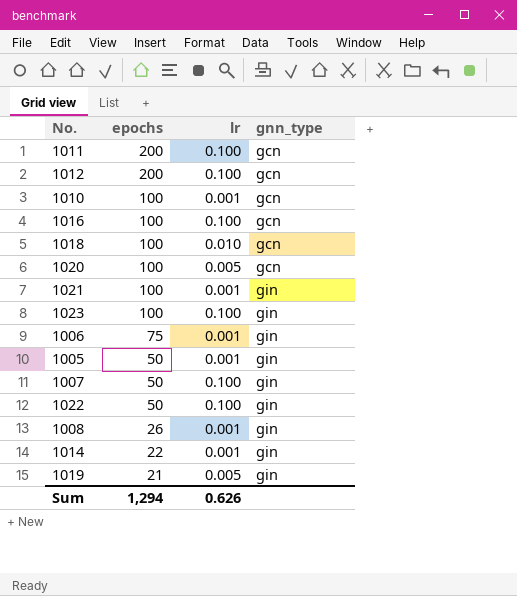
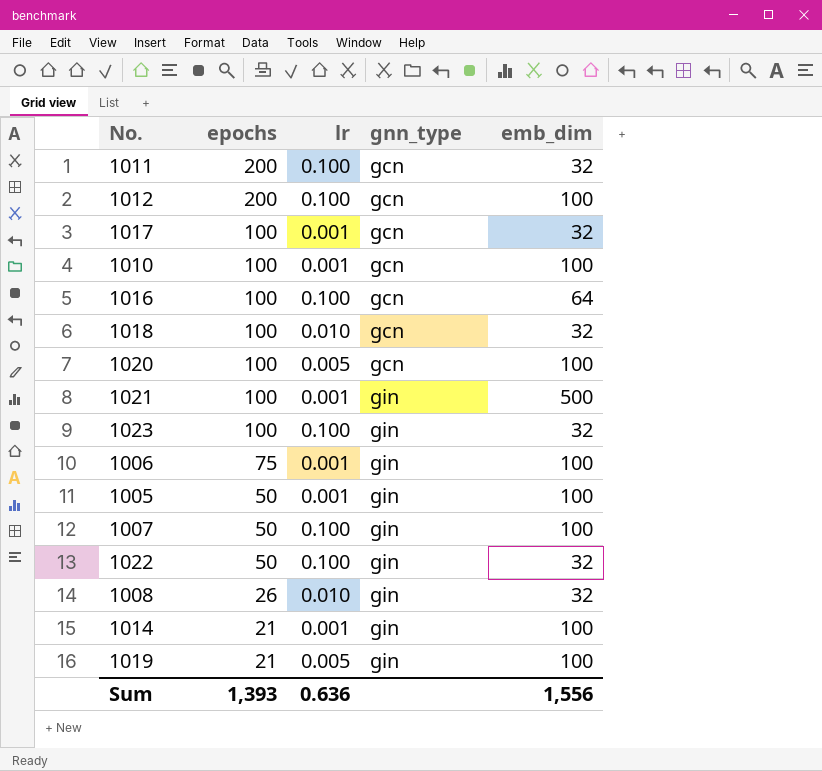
column emb_dim | position: none -> 5
row 1017: none -> 100 | 0.001 | gcn | 32
1008 | lr: 0.001 -> 0.010
1014 | epochs: 22 -> 21
Sum | epochs: 1,294 -> 1,393
Sum | lr: 0.626 -> 0.636

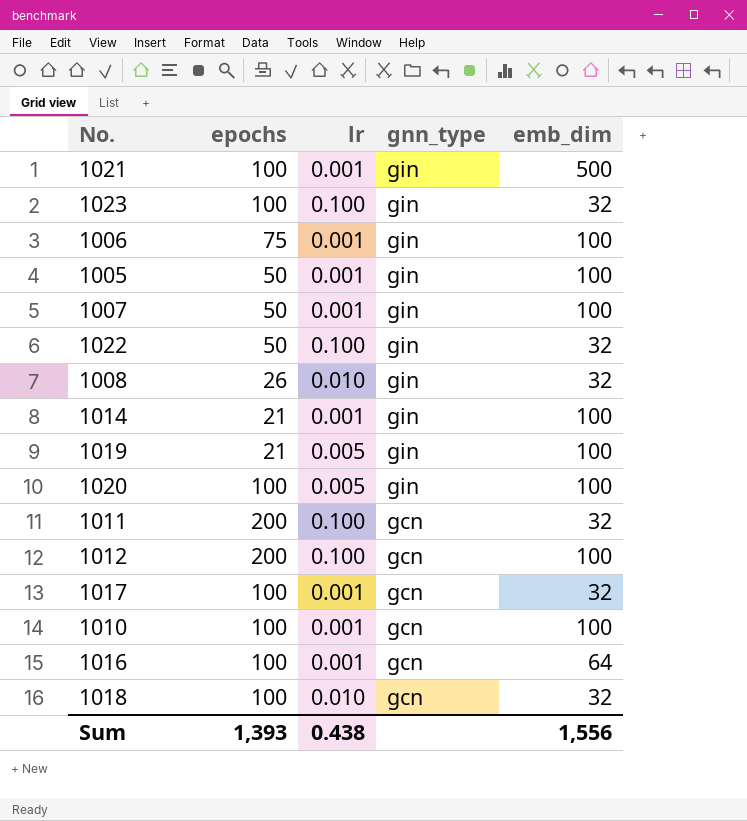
row order: epochs descending -> gnn_type descending
1007 | lr: 0.100 -> 0.001
1020 | gnn_type: gcn -> gin
1016 | lr: 0.100 -> 0.001
Sum | lr: 0.636 -> 0.438

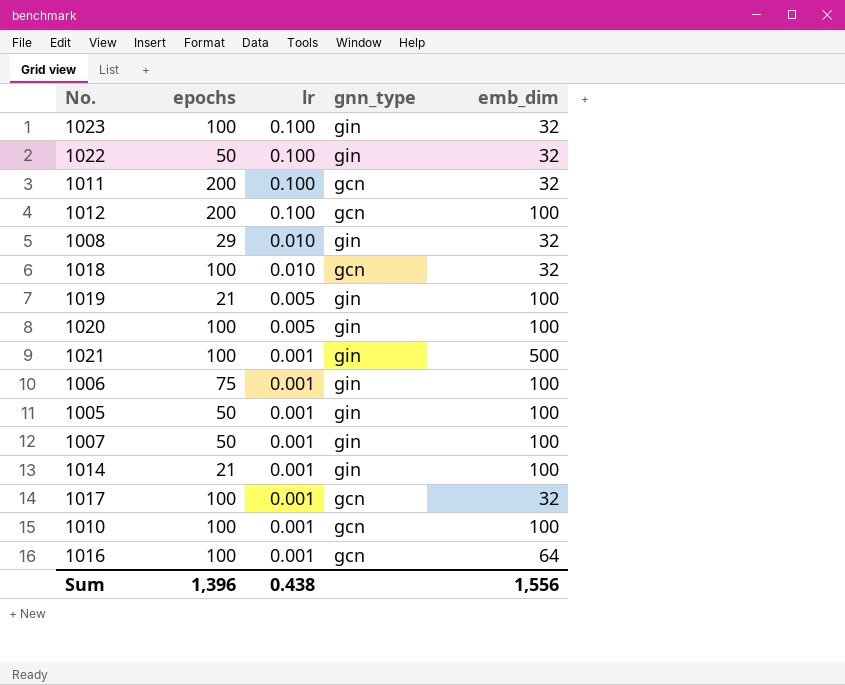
row order: gnn_type descending -> lr descending
1008 | epochs: 26 -> 29
Sum | epochs: 1,393 -> 1,396

